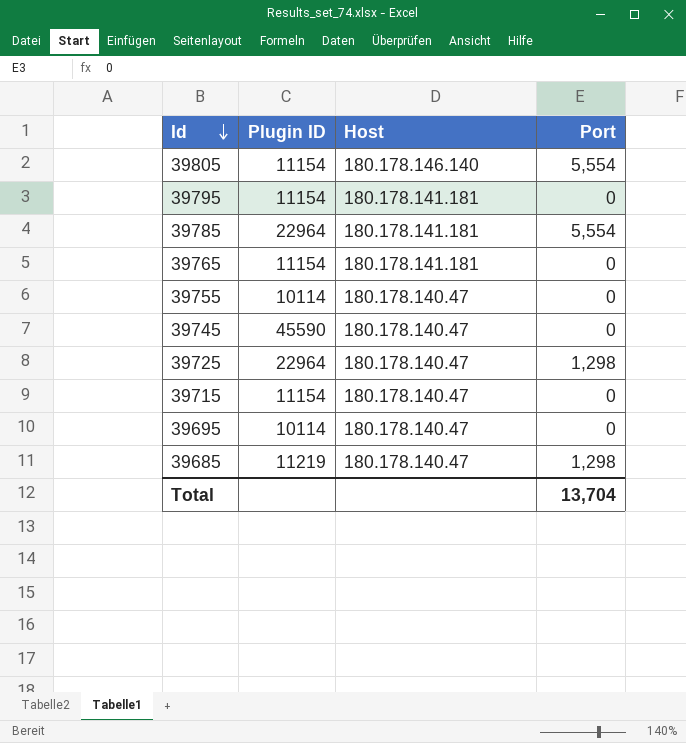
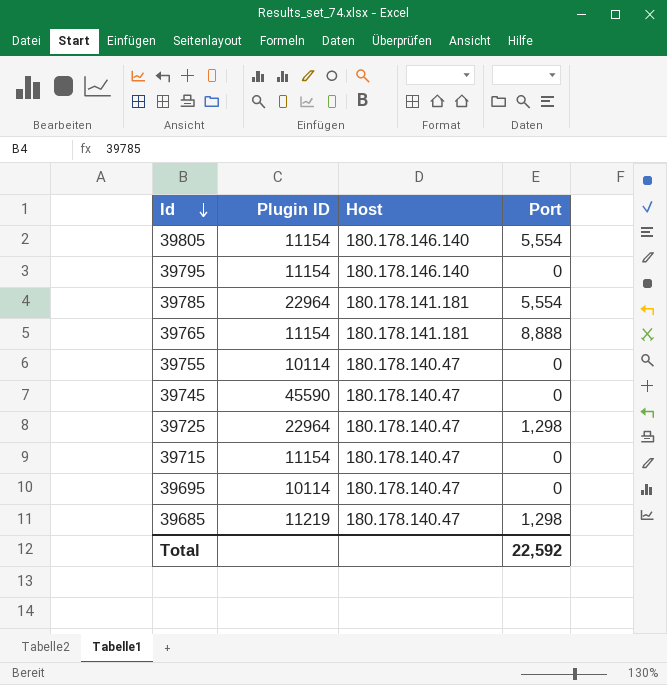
39795 | Host: 180.178.141.181 -> 180.178.146.140
39765 | Port: 0 -> 8,888
Total | Port: 13,704 -> 22,592

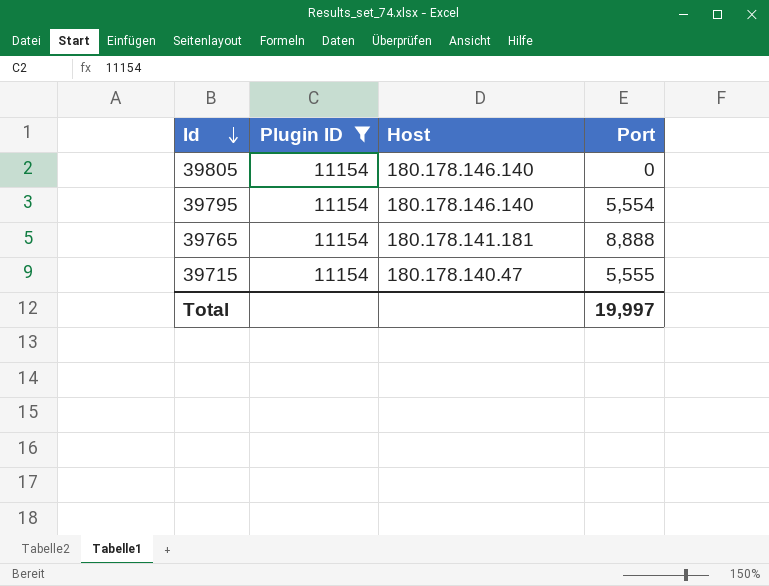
filter: none -> Plugin ID = 11154
39805 | Port: 5,554 -> 0
39795 | Port: 0 -> 5,554
39715 | Port: 0 -> 5,555
Total | Port: 22,592 -> 19,997

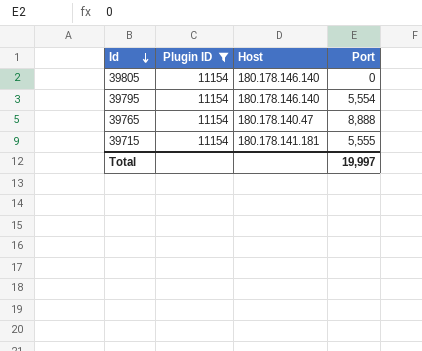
39765 | Host: 180.178.141.181 -> 180.178.140.47
39715 | Host: 180.178.140.47 -> 180.178.141.181

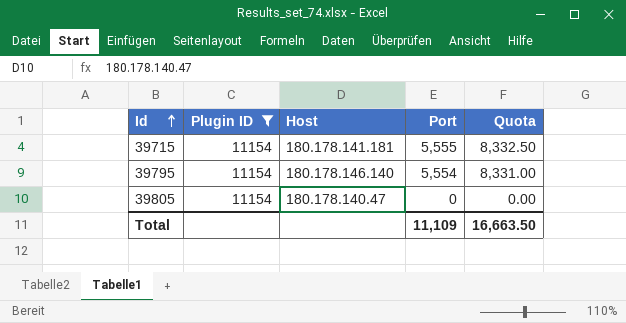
row order: Id descending -> Id ascending
column Quota | formula: none -> [Port] * 1.5
row 39765: 11154 | 180.178.140.47 | 8,888 -> none
39805 | Host: 180.178.146.140 -> 180.178.140.47
Total | Port: 19,997 -> 11,109

